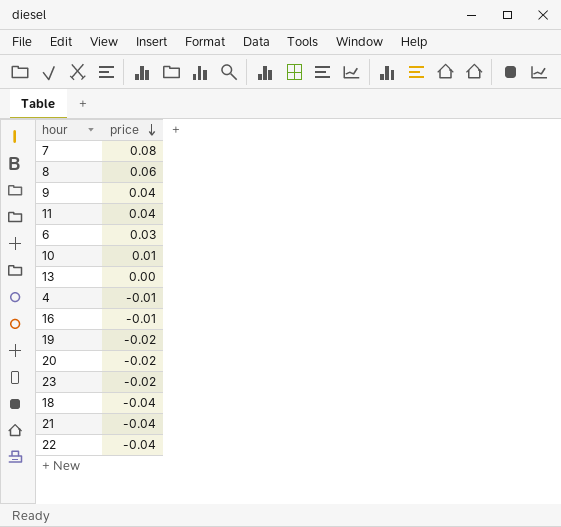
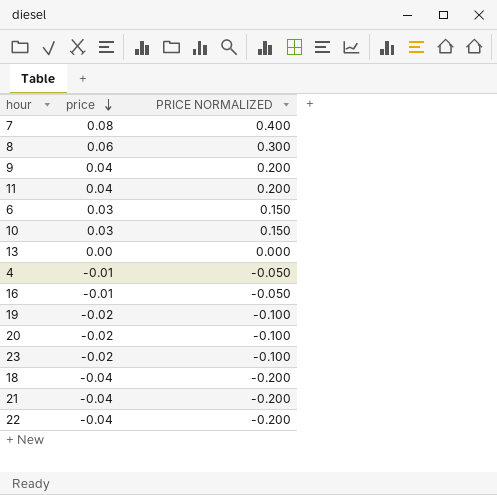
column PRICE NORMALIZED | formula: none -> [price] * 5
10 | price: 0.01 -> 0.03

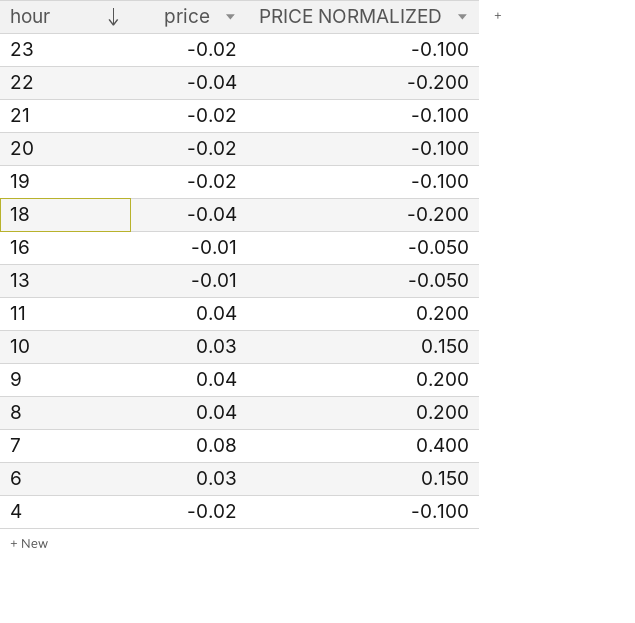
row order: price descending -> hour descending
21 | price: -0.04 -> -0.02
21 | PRICE NORMALIZED: -0.200 -> -0.100
13 | price: 0.00 -> -0.01
13 | PRICE NORMALIZED: 0.000 -> -0.050
8 | price: 0.06 -> 0.04
8 | PRICE NORMALIZED: 0.300 -> 0.200
4 | price: -0.01 -> -0.02
4 | PRICE NORMALIZED: -0.050 -> -0.100

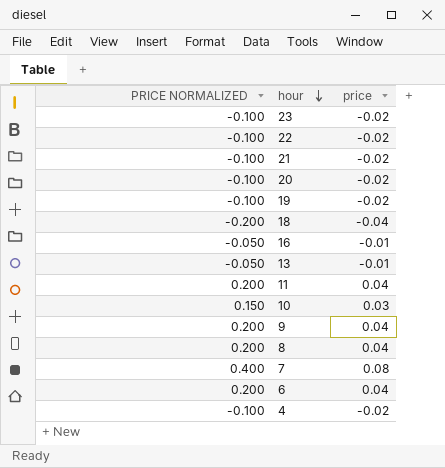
column PRICE NORMALIZED | position: 3 -> 1
22 | PRICE NORMALIZED: -0.200 -> -0.100
22 | price: -0.04 -> -0.02
6 | PRICE NORMALIZED: 0.150 -> 0.200
6 | price: 0.03 -> 0.04

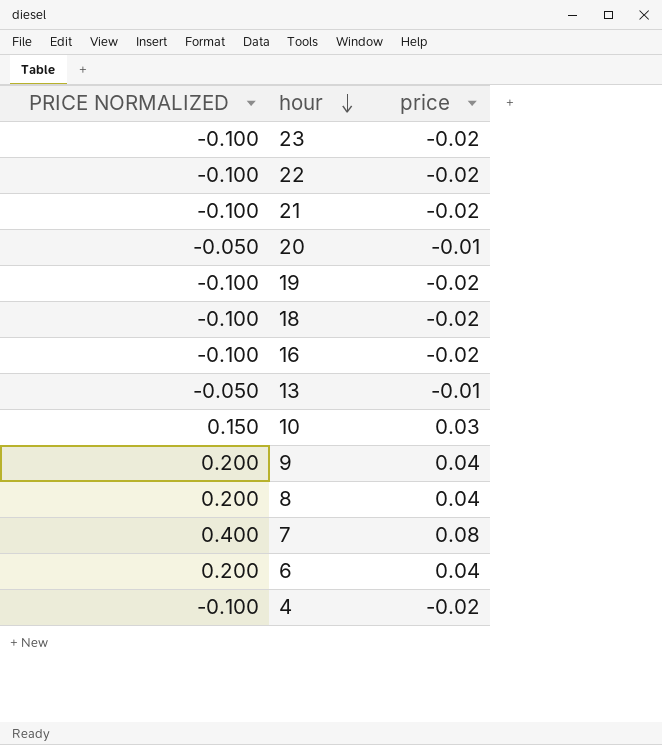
row 11: 0.200 | 0.04 -> none
20 | PRICE NORMALIZED: -0.100 -> -0.050
20 | price: -0.02 -> -0.01
18 | PRICE NORMALIZED: -0.200 -> -0.100
18 | price: -0.04 -> -0.02
16 | PRICE NORMALIZED: -0.050 -> -0.100
16 | price: -0.01 -> -0.02

